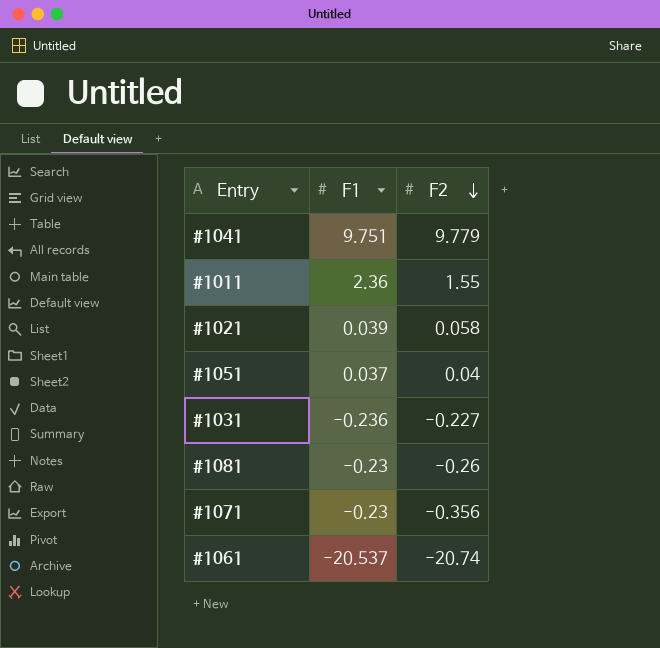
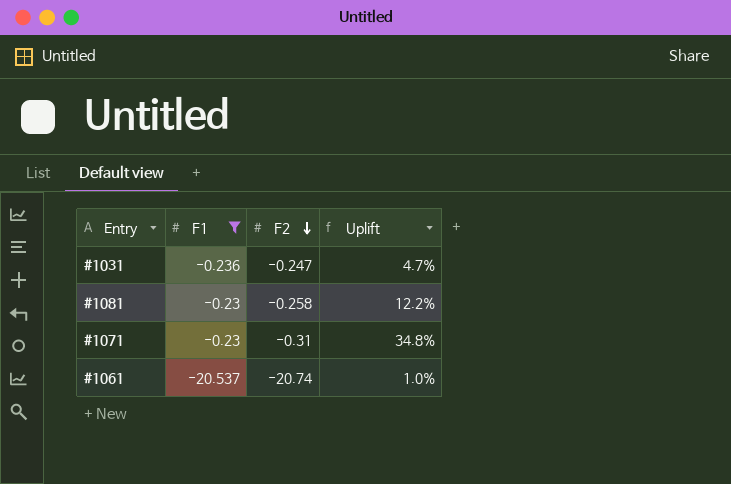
filter: none -> F1 <= -0.23
column Uplift | formula: none -> ([F2] - [F1]) / [F1]
#1031 | F2: -0.227 -> -0.247
#1081 | F2: -0.26 -> -0.258
#1071 | F2: -0.356 -> -0.31

